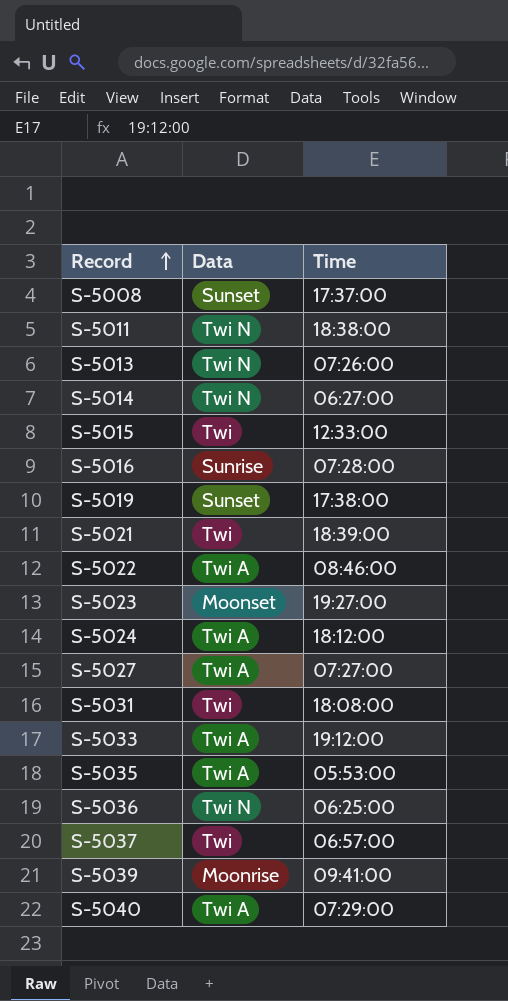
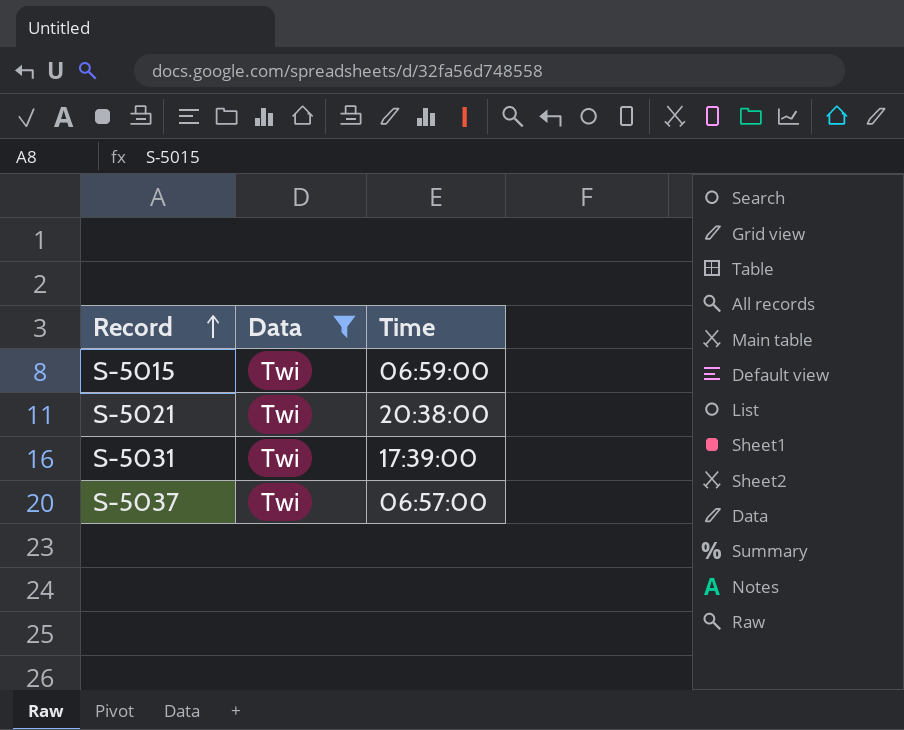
filter: none -> Data = Twi
S-5015 | Time: 12:33:00 -> 06:59:00
S-5021 | Time: 18:39:00 -> 20:38:00
S-5031 | Time: 18:08:00 -> 17:39:00

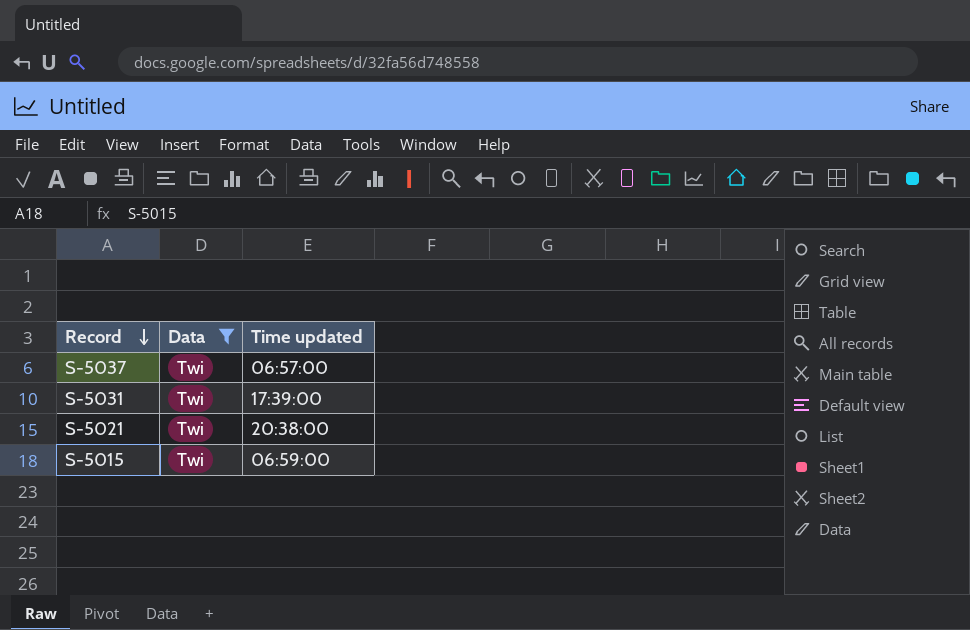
row order: Record ascending -> Record descending
column name: Time -> Time updated

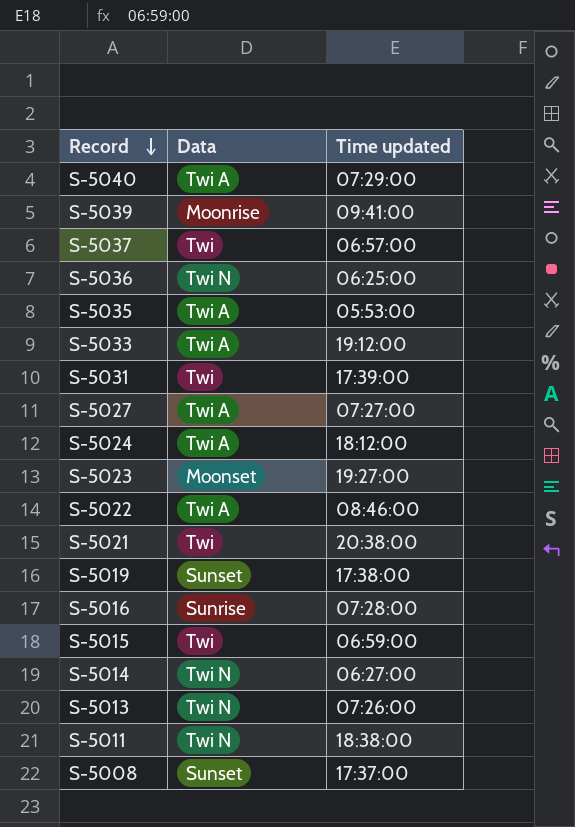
filter: Data = Twi -> none

